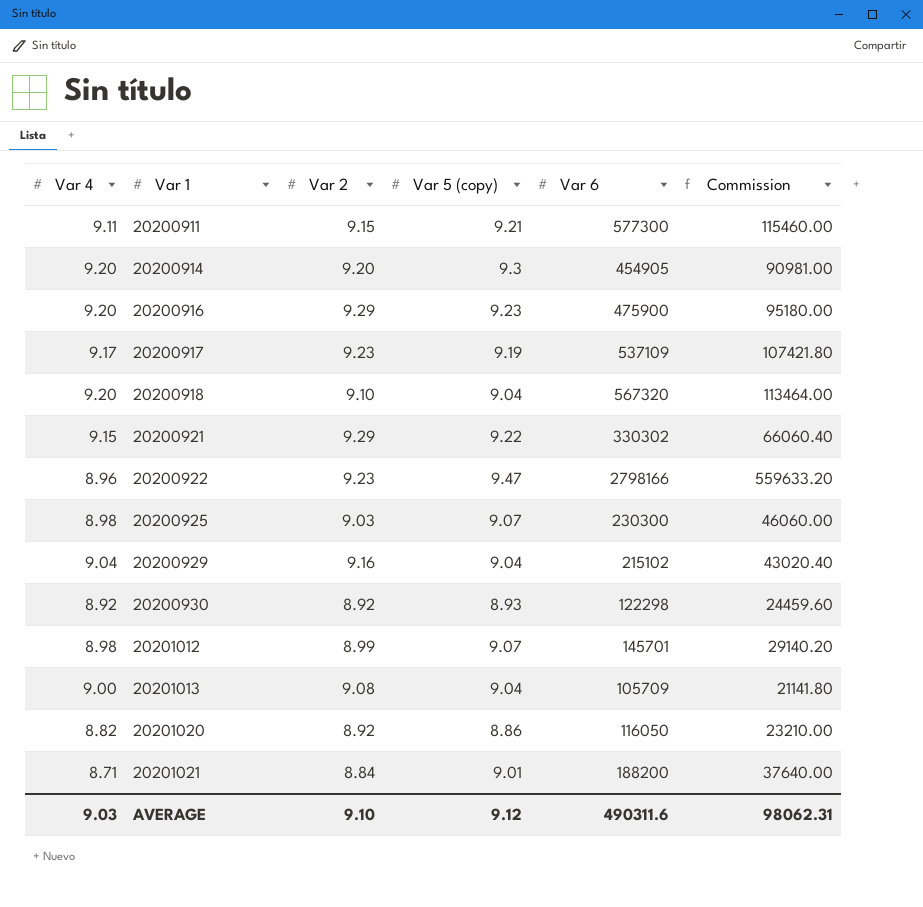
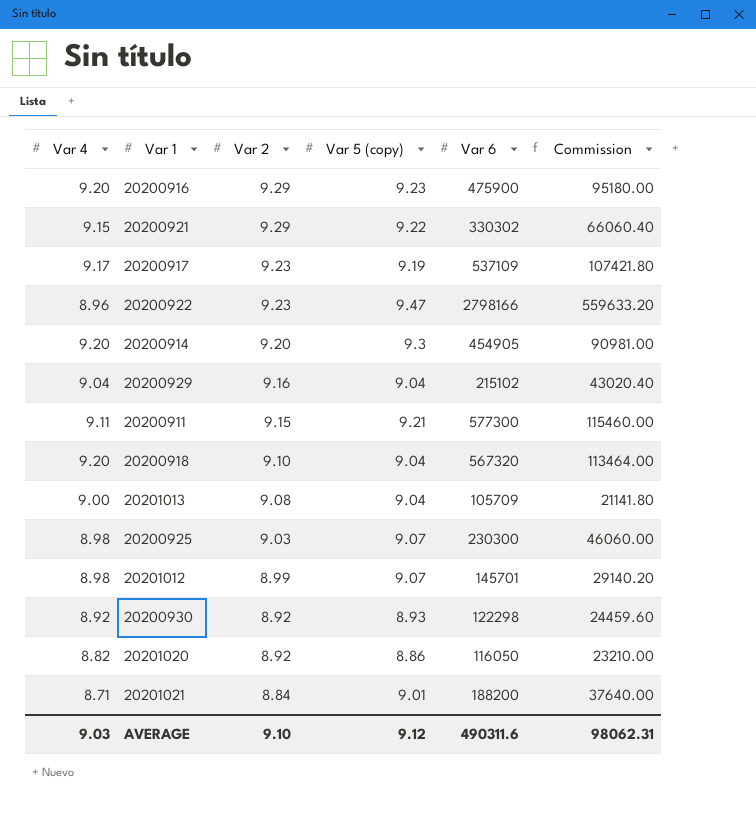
row order: Var 1 ascending -> Var 2 descending

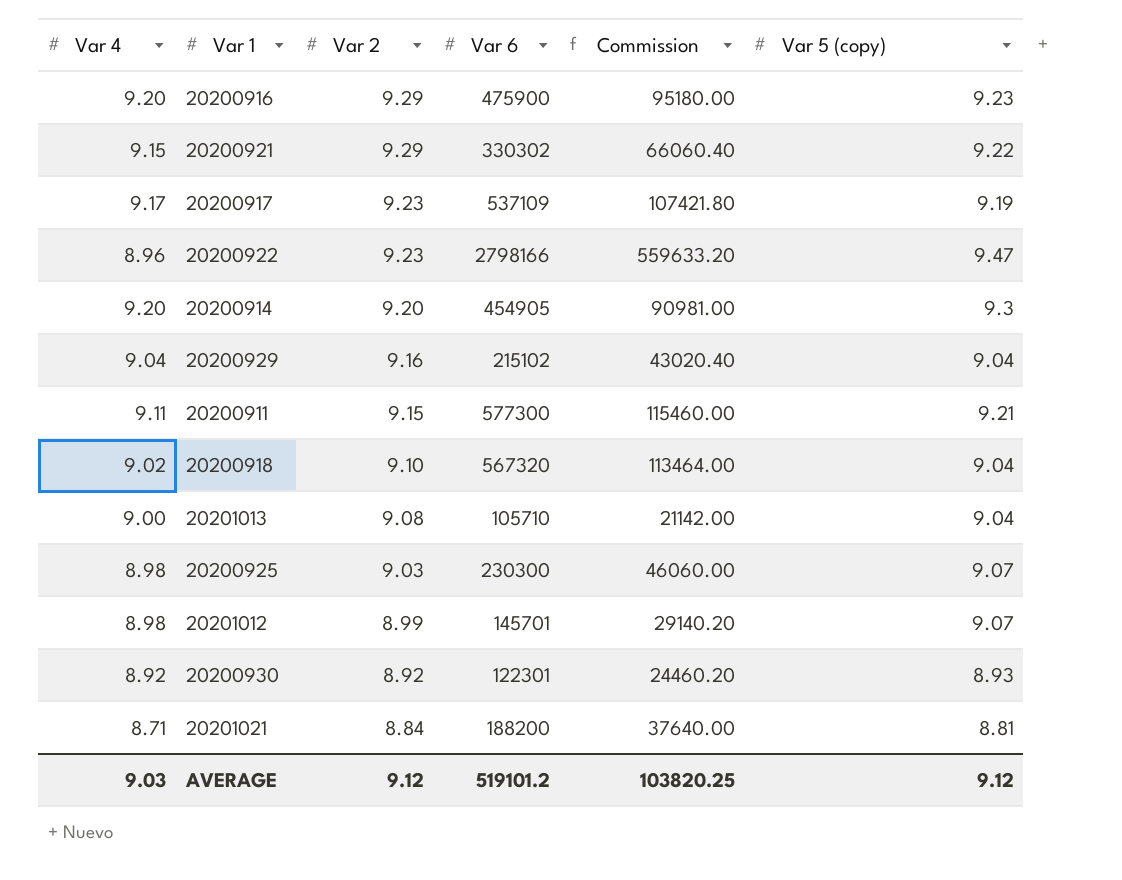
column Var 5 (copy) | position: 4 -> 6
row 20201020: 8.82 | 8.92 | 8.86 | 116050 | 23210.00 -> none
20200918 | Var 4: 9.20 -> 9.02
20201013 | Var 6: 105709 -> 105710
20201013 | Commission: 21141.80 -> 21142.00
20200930 | Var 6: 122298 -> 122301
20200930 | Commission: 24459.60 -> 24460.20
20201021 | Var 5 (copy): 9.01 -> 8.81
AVERAGE | Var 2: 9.10 -> 9.12
AVERAGE | Var 6: 490311.6 -> 519101.2
AVERAGE | Commission: 98062.31 -> 103820.25

